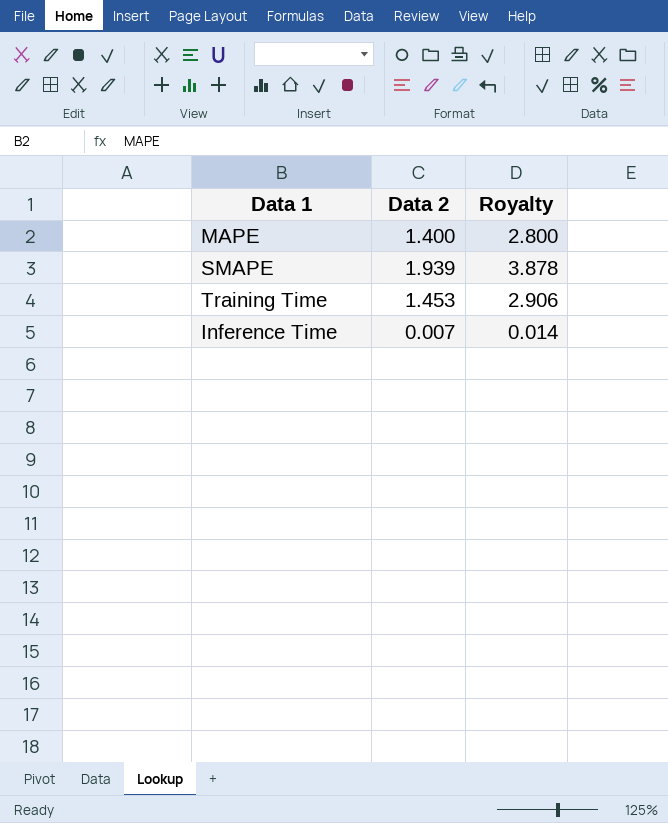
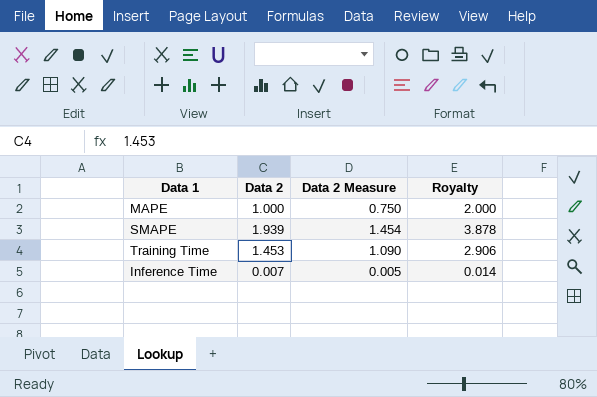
column Data 2 Measure | formula: none -> [Data 2] * 0.75
MAPE | Data 2: 1.400 -> 1.000
MAPE | Royalty: 2.800 -> 2.000

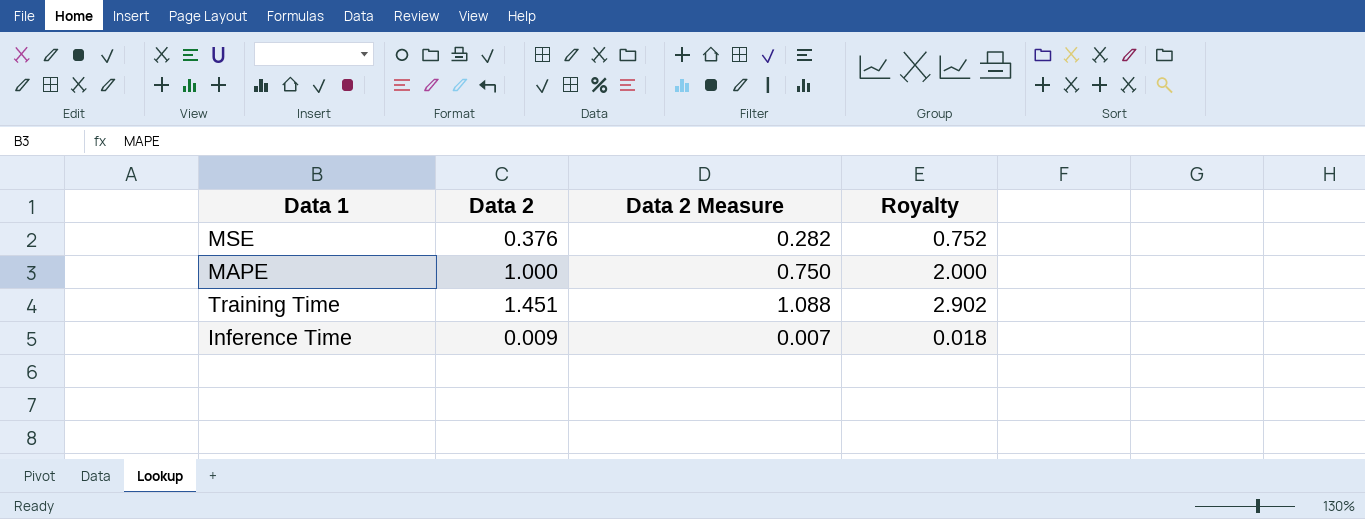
row SMAPE: 1.939 | 1.454 | 3.878 -> none
row MSE: none -> 0.376 | 0.282 | 0.752
Training Time | Data 2: 1.453 -> 1.451
Training Time | Data 2 Measure: 1.090 -> 1.088
Training Time | Royalty: 2.906 -> 2.902
Inference Time | Data 2: 0.007 -> 0.009
Inference Time | Data 2 Measure: 0.005 -> 0.007
Inference Time | Royalty: 0.014 -> 0.018

